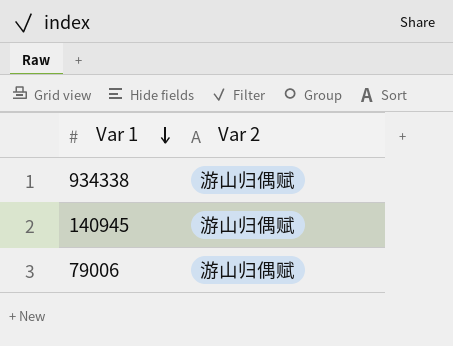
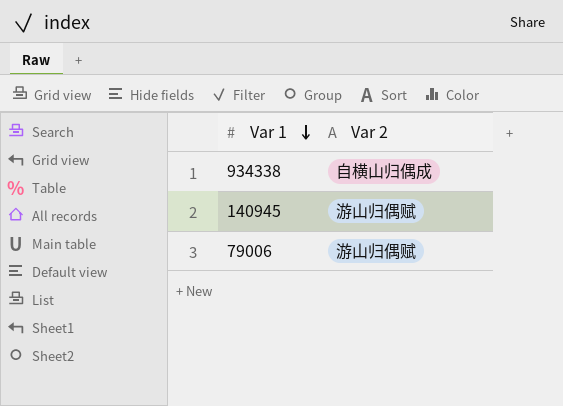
934338 | Var 2: 游山归偶赋 -> 自横山归偶成

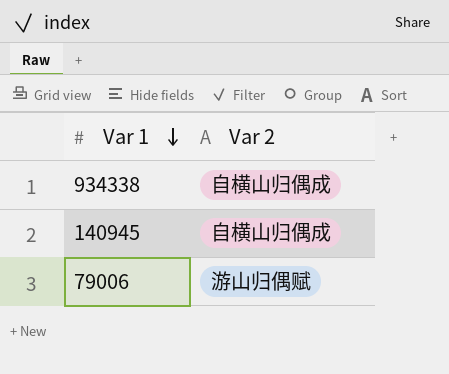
140945 | Var 2: 游山归偶赋 -> 自横山归偶成

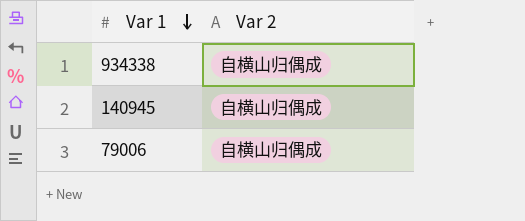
79006 | Var 2: 游山归偶赋 -> 自横山归偶成

